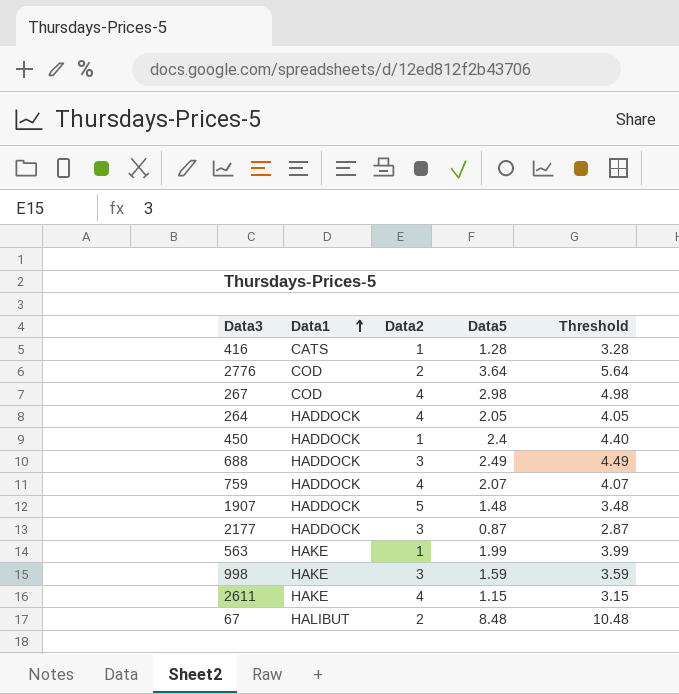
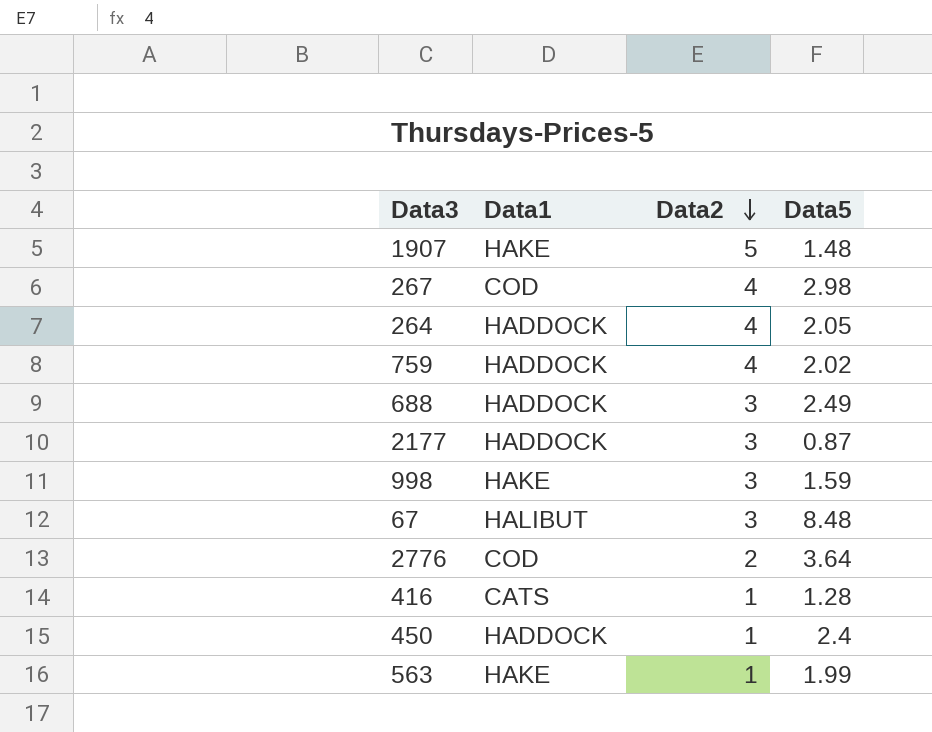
row order: Data1 ascending -> Data2 descending
column Threshold | formula: [Data5] + 2 -> none
row 2611: HAKE | 4 | 1.15 | 3.15 -> none
1907 | Data1: HADDOCK -> HAKE
759 | Data5: 2.07 -> 2.02
67 | Data2: 2 -> 3

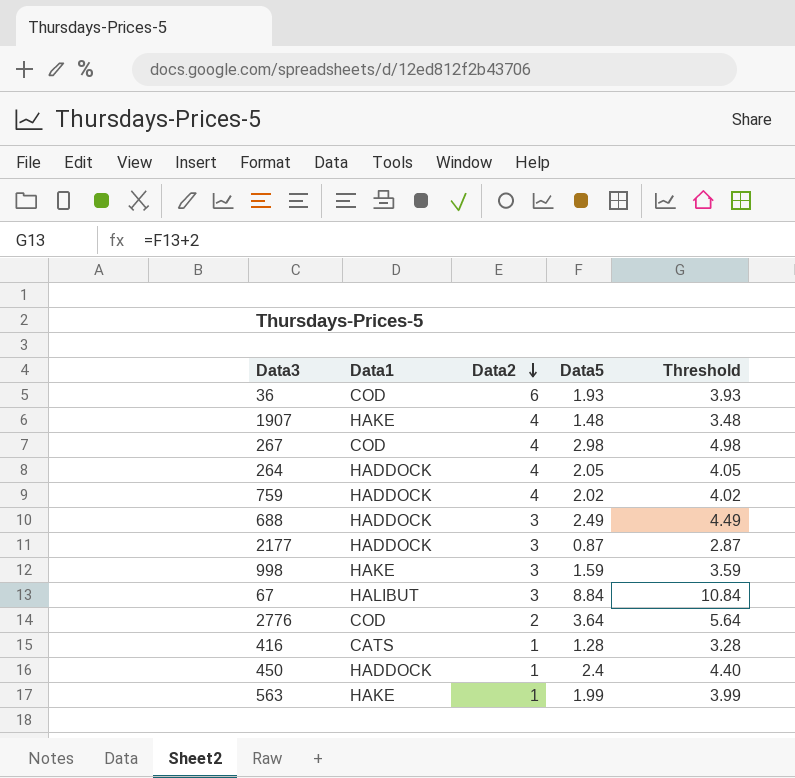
column Threshold | formula: none -> [Data5] + 2
row 36: none -> COD | 6 | 1.93 | 3.93
1907 | Data2: 5 -> 4
67 | Data5: 8.48 -> 8.84

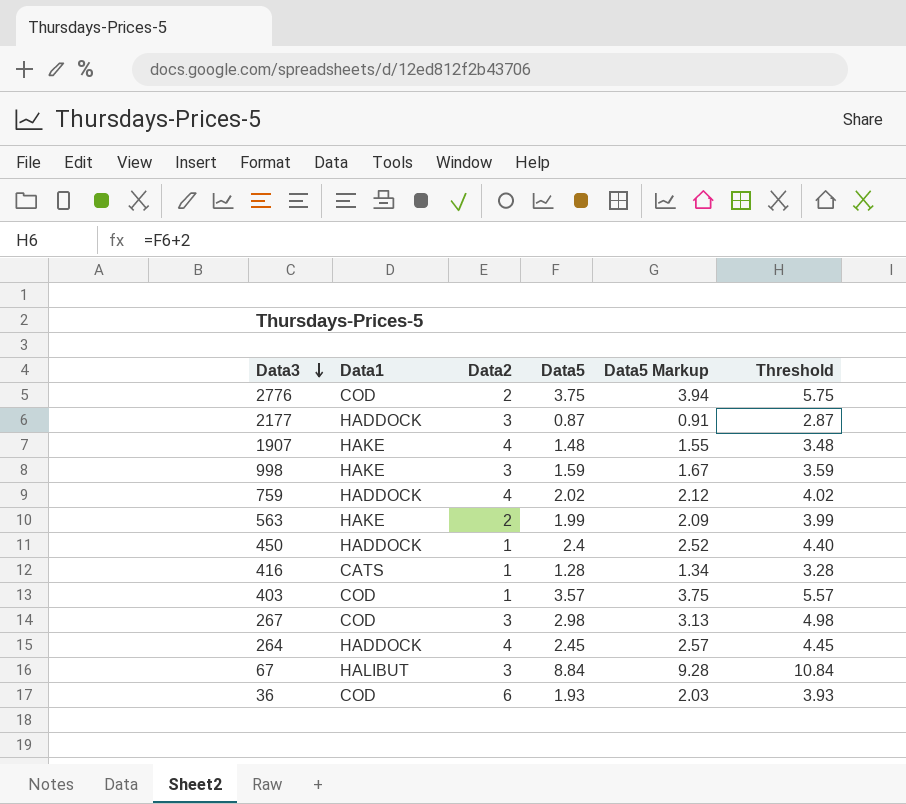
row order: Data2 descending -> Data3 descending
column Data5 Markup | formula: none -> [Data5] * 1.05
row 688: HADDOCK | 3 | 2.49 | 4.49 -> none
2776 | Data5: 3.64 -> 3.75
2776 | Threshold: 5.64 -> 5.75
563 | Data2: 1 -> 2
row 403: none -> COD | 1 | 3.57 | 3.75 | 5.57
267 | Data2: 4 -> 3
264 | Data5: 2.05 -> 2.45
264 | Threshold: 4.05 -> 4.45

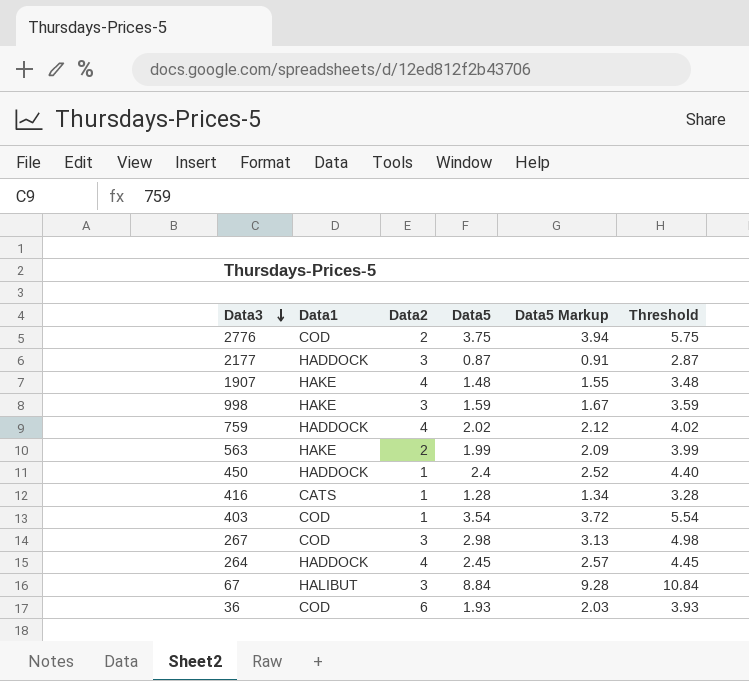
403 | Data5: 3.57 -> 3.54
403 | Data5 Markup: 3.75 -> 3.72
403 | Threshold: 5.57 -> 5.54

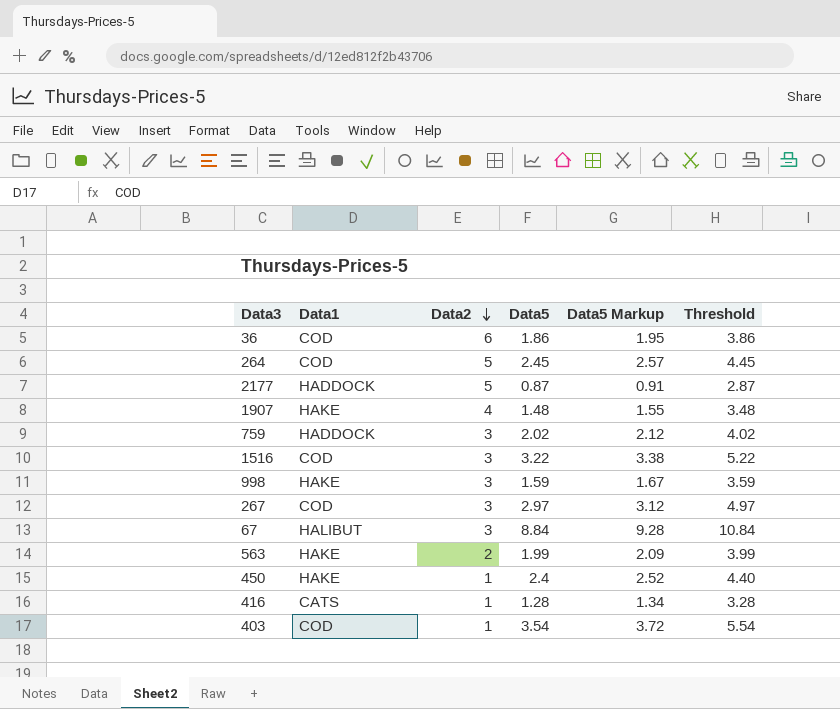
row order: Data3 descending -> Data2 descending
row 2776: COD | 2 | 3.75 | 3.94 | 5.75 -> none
36 | Data5: 1.93 -> 1.86
36 | Data5 Markup: 2.03 -> 1.95
36 | Threshold: 3.93 -> 3.86
264 | Data1: HADDOCK -> COD
264 | Data2: 4 -> 5
2177 | Data2: 3 -> 5
759 | Data2: 4 -> 3
row 1516: none -> COD | 3 | 3.22 | 3.38 | 5.22
267 | Data5: 2.98 -> 2.97
267 | Data5 Markup: 3.13 -> 3.12
267 | Threshold: 4.98 -> 4.97
450 | Data1: HADDOCK -> HAKE

